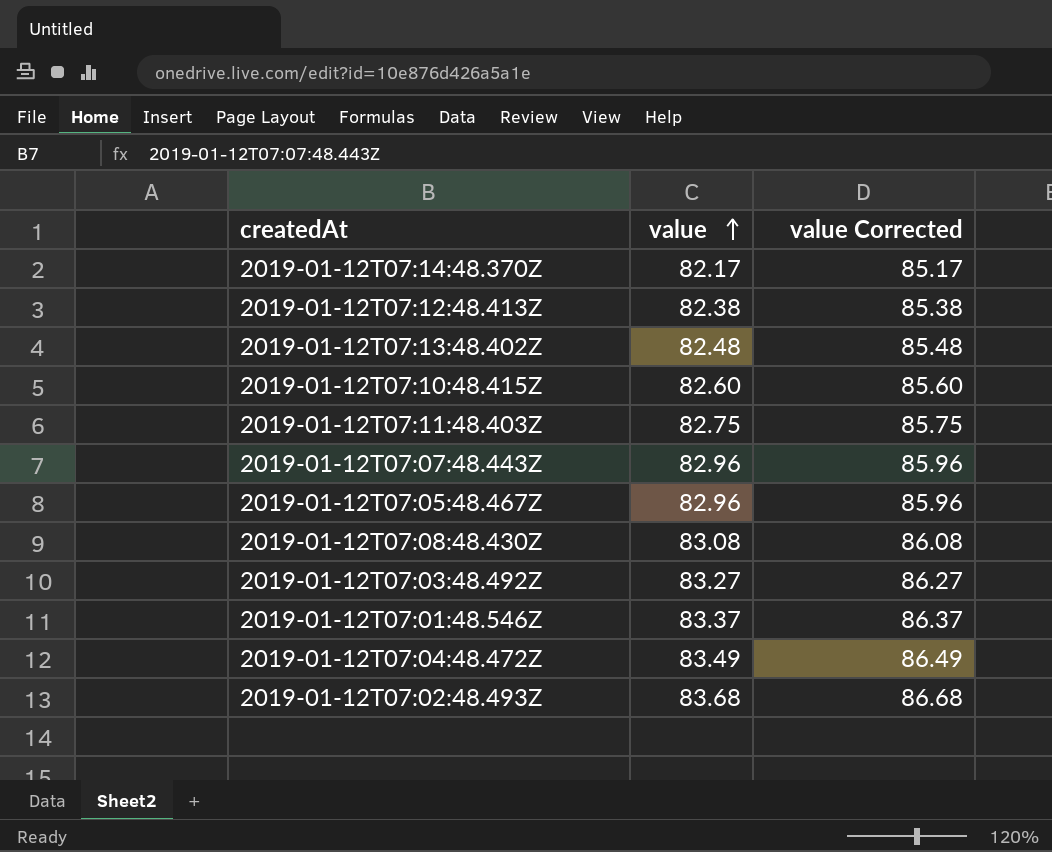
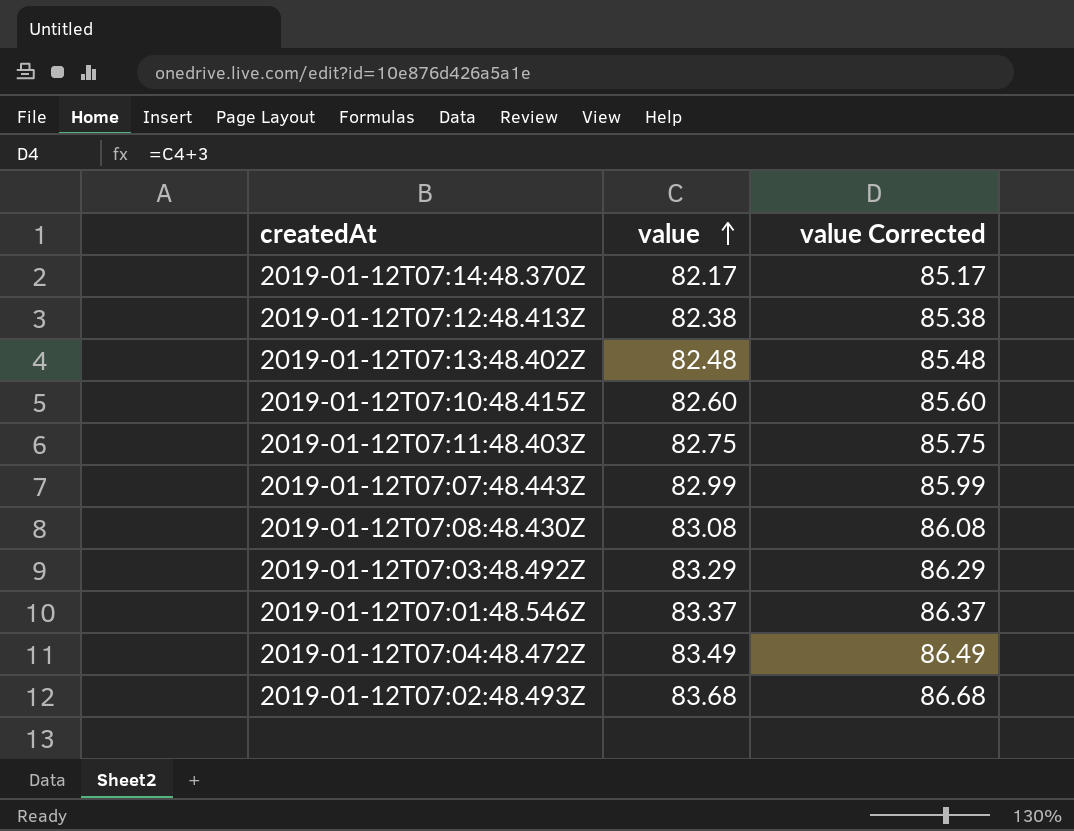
row 2019-01-12T07:05:48.467Z: 82.96 | 85.96 -> none
2019-01-12T07:07:48.443Z | value: 82.96 -> 82.99
2019-01-12T07:07:48.443Z | value Corrected: 85.96 -> 85.99
2019-01-12T07:03:48.492Z | value: 83.27 -> 83.29
2019-01-12T07:03:48.492Z | value Corrected: 86.27 -> 86.29

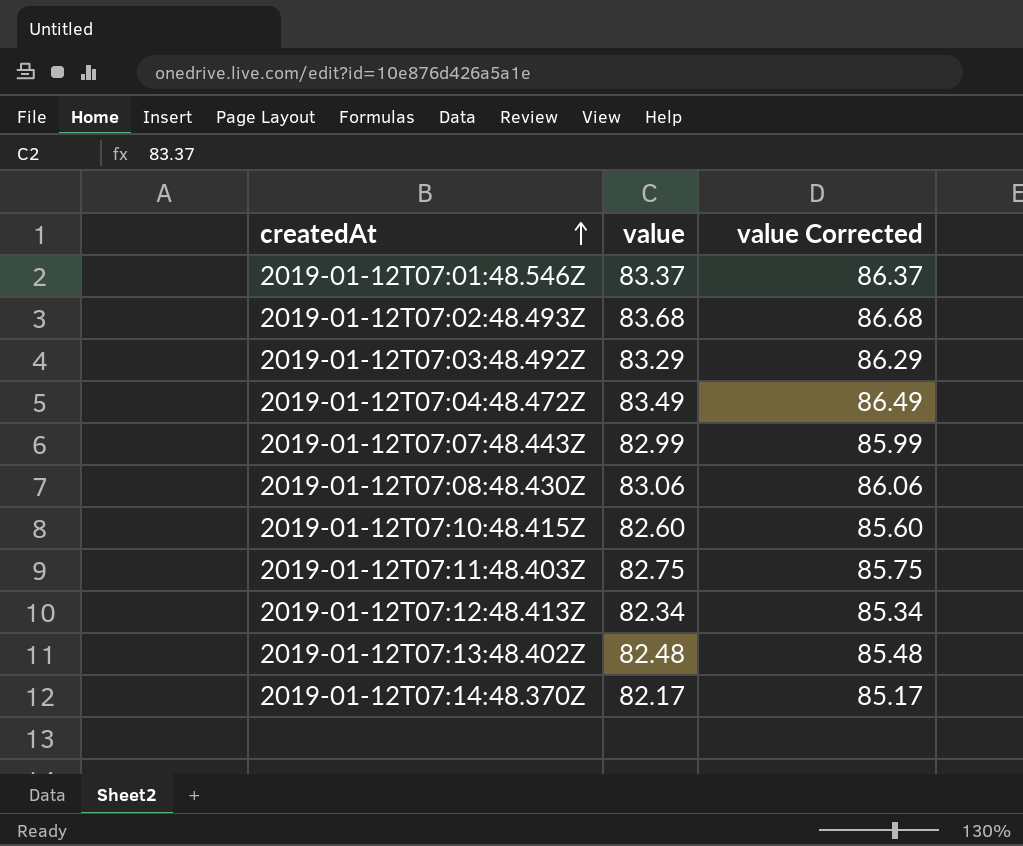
row order: value ascending -> createdAt ascending
2019-01-12T07:08:48.430Z | value: 83.08 -> 83.06
2019-01-12T07:08:48.430Z | value Corrected: 86.08 -> 86.06
2019-01-12T07:12:48.413Z | value: 82.38 -> 82.34
2019-01-12T07:12:48.413Z | value Corrected: 85.38 -> 85.34

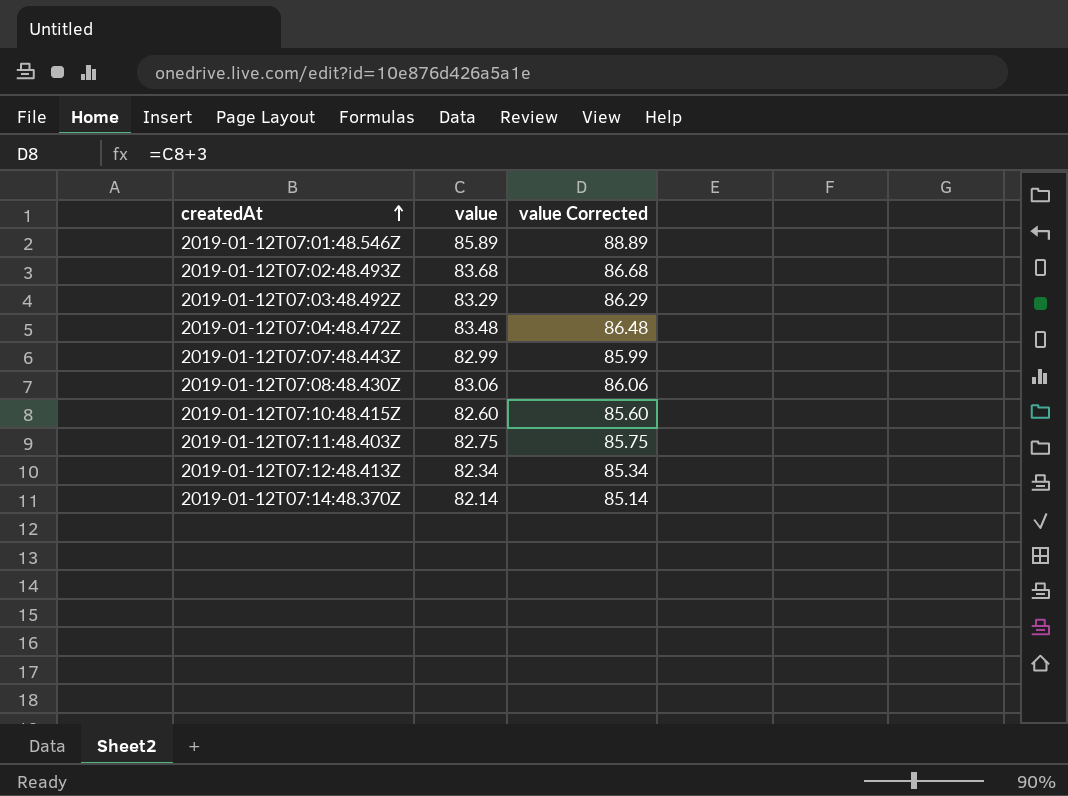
row 2019-01-12T07:13:48.402Z: 82.48 | 85.48 -> none
2019-01-12T07:01:48.546Z | value: 83.37 -> 85.89
2019-01-12T07:01:48.546Z | value Corrected: 86.37 -> 88.89
2019-01-12T07:04:48.472Z | value: 83.49 -> 83.48
2019-01-12T07:04:48.472Z | value Corrected: 86.49 -> 86.48
2019-01-12T07:14:48.370Z | value: 82.17 -> 82.14
2019-01-12T07:14:48.370Z | value Corrected: 85.17 -> 85.14

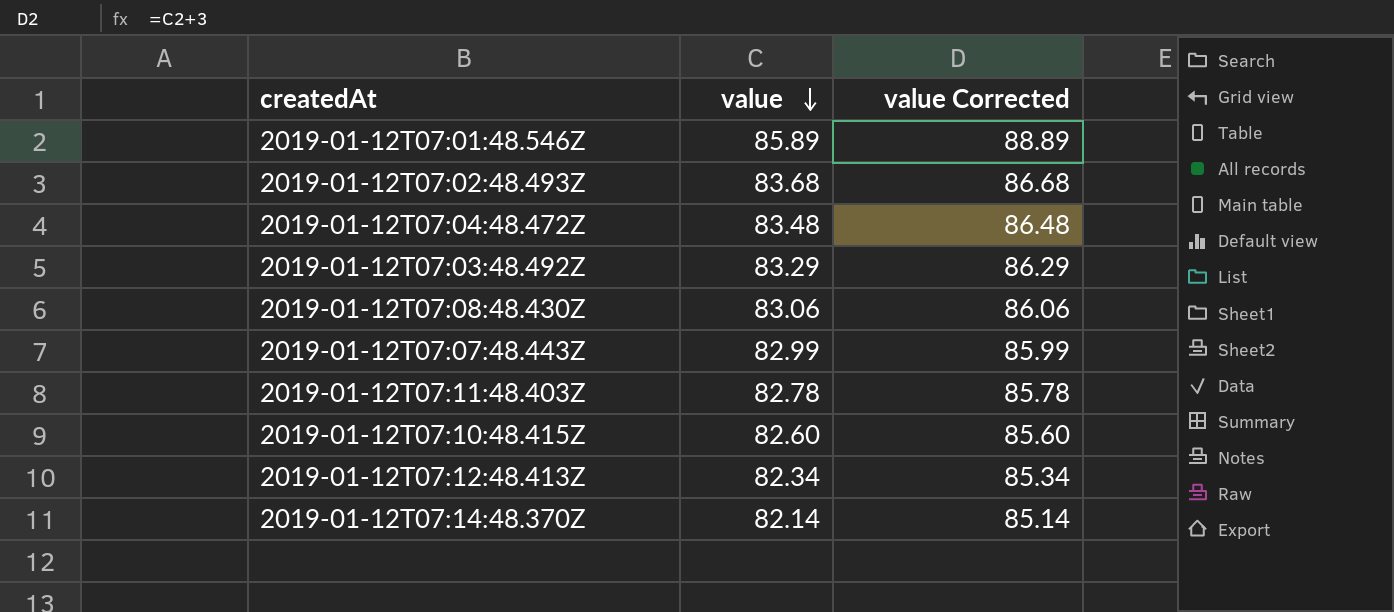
row order: createdAt ascending -> value descending
2019-01-12T07:11:48.403Z | value: 82.75 -> 82.78
2019-01-12T07:11:48.403Z | value Corrected: 85.75 -> 85.78

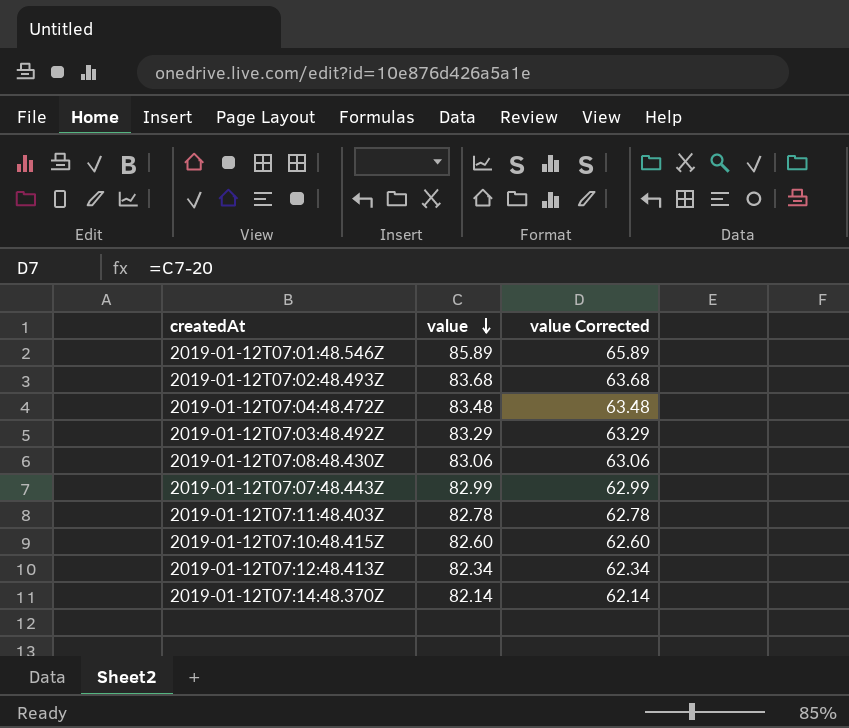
column value Corrected | formula: [value] + 3 -> [value] - 20

